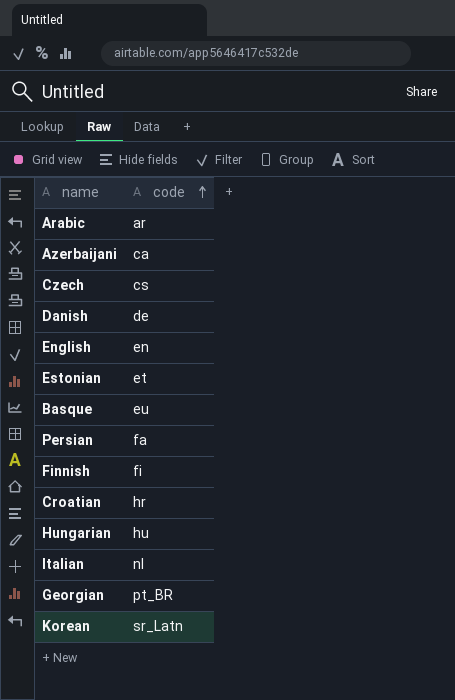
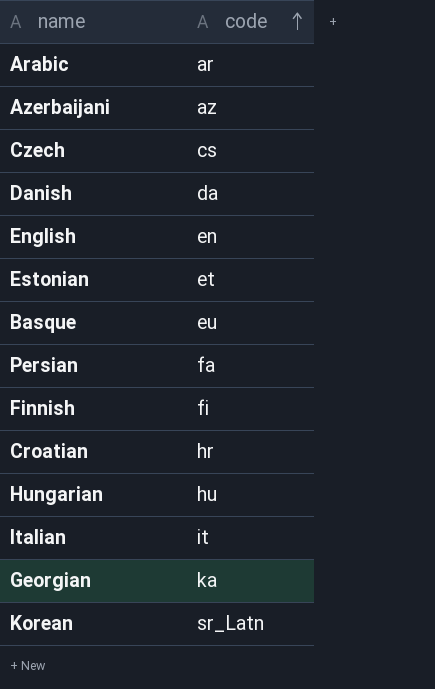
Azerbaijani | code: ca -> az
Danish | code: de -> da
Italian | code: nl -> it
Georgian | code: pt_BR -> ka

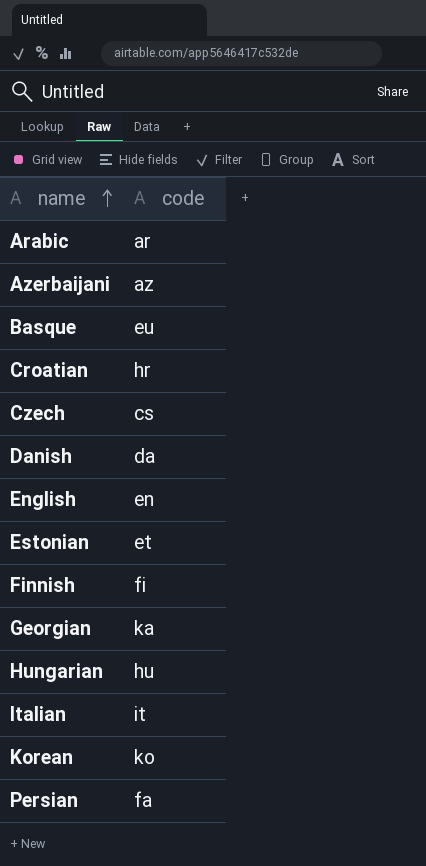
row order: code ascending -> name ascending
Korean | code: sr_Latn -> ko

